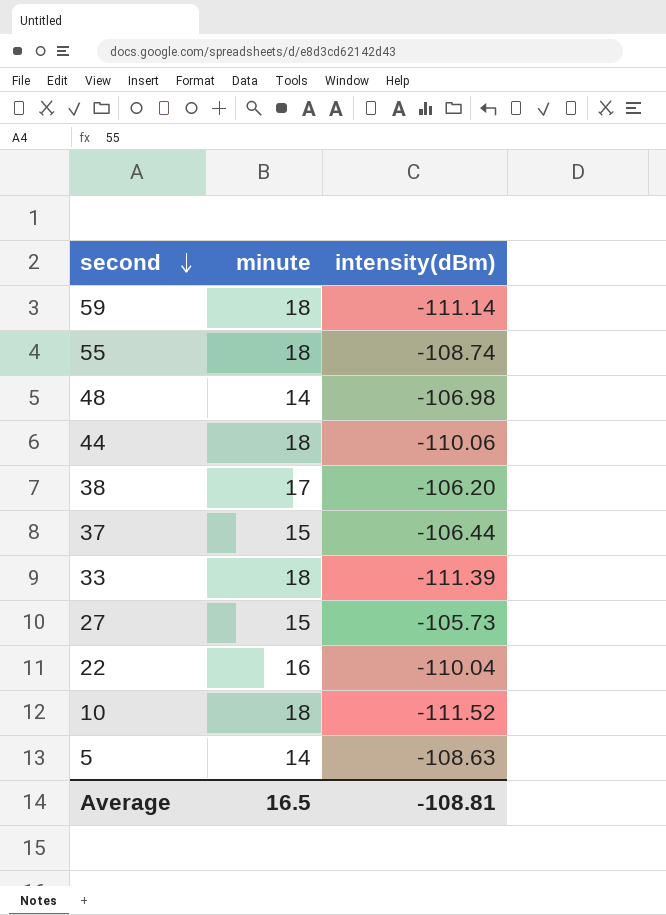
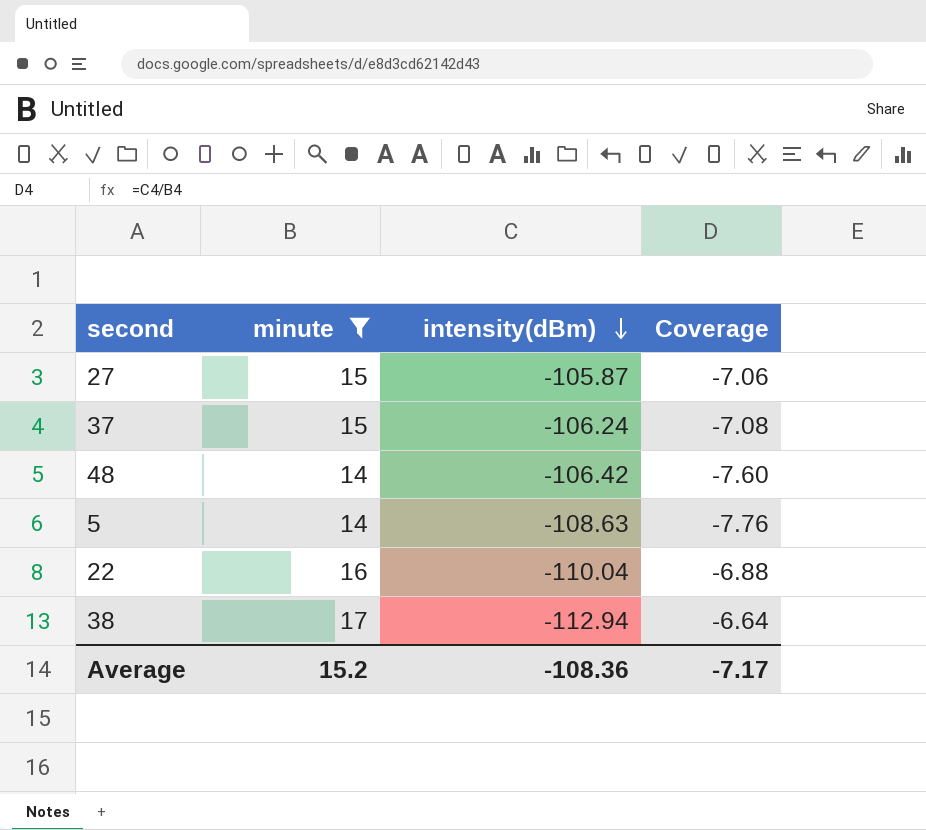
filter: none -> minute != 18
row order: second descending -> intensity(dBm) descending
column Coverage | formula: none -> [intensity(dBm)] / [minute]
27 | intensity(dBm): -105.73 -> -105.87
37 | intensity(dBm): -106.44 -> -106.24
48 | intensity(dBm): -106.98 -> -106.42
38 | intensity(dBm): -106.20 -> -112.94
Average | minute: 16.5 -> 15.2
Average | intensity(dBm): -108.81 -> -108.36

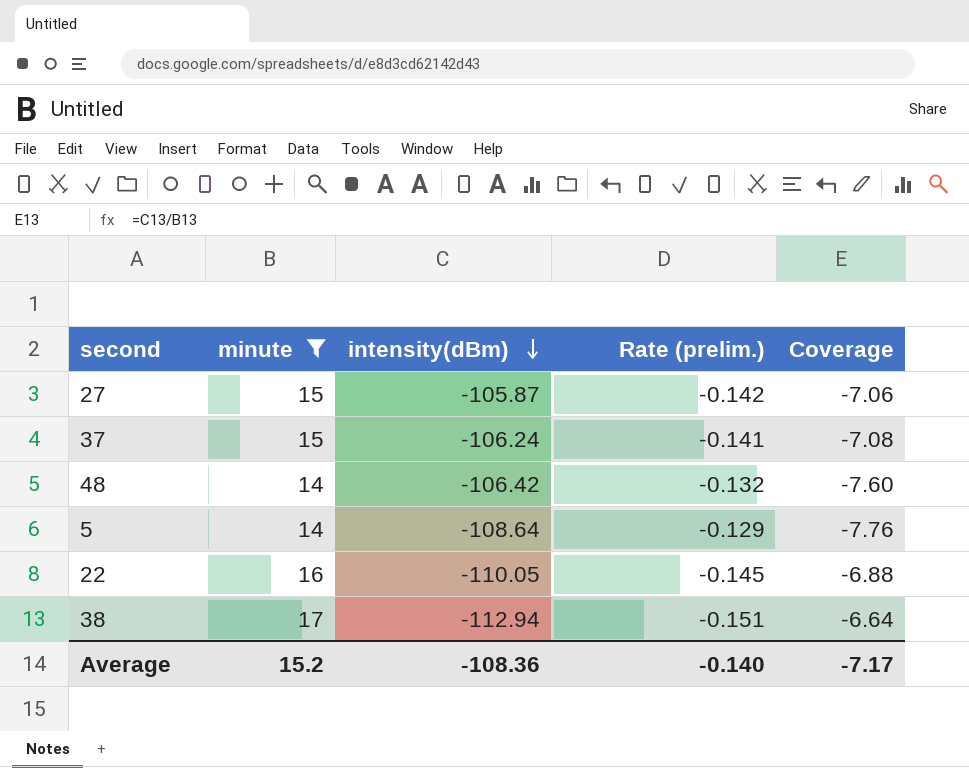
column Rate (prelim.) | formula: none -> [minute] / [intensity(dBm)]
5 | intensity(dBm): -108.63 -> -108.64
22 | intensity(dBm): -110.04 -> -110.05

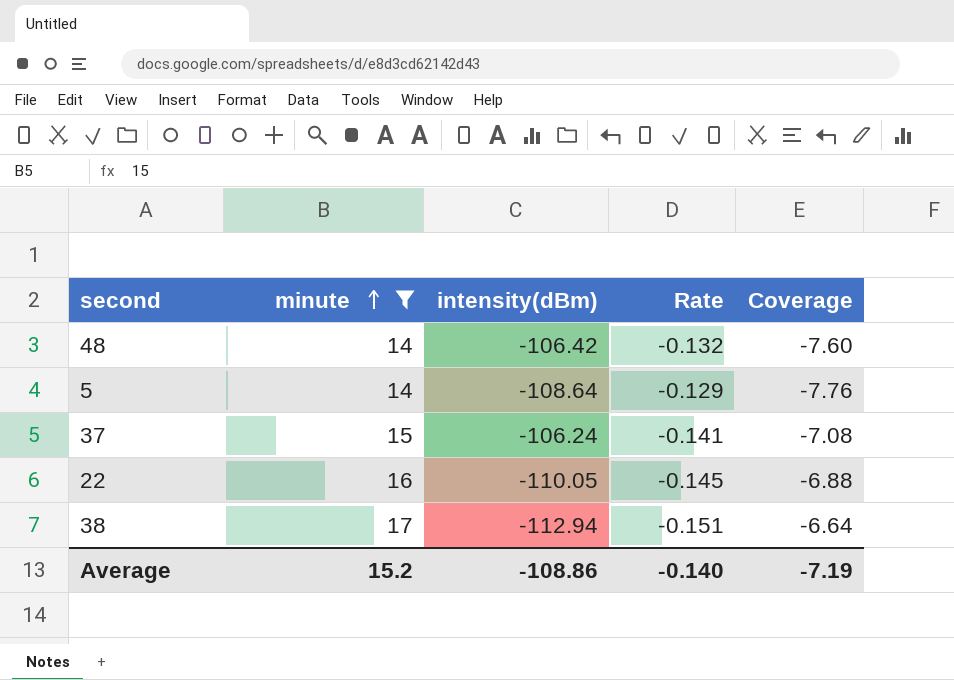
row order: intensity(dBm) descending -> minute ascending
column name: Rate (prelim.) -> Rate
row 27: 15 | -105.87 | -0.142 | -7.06 -> none
Average | intensity(dBm): -108.36 -> -108.86
Average | Coverage: -7.17 -> -7.19

